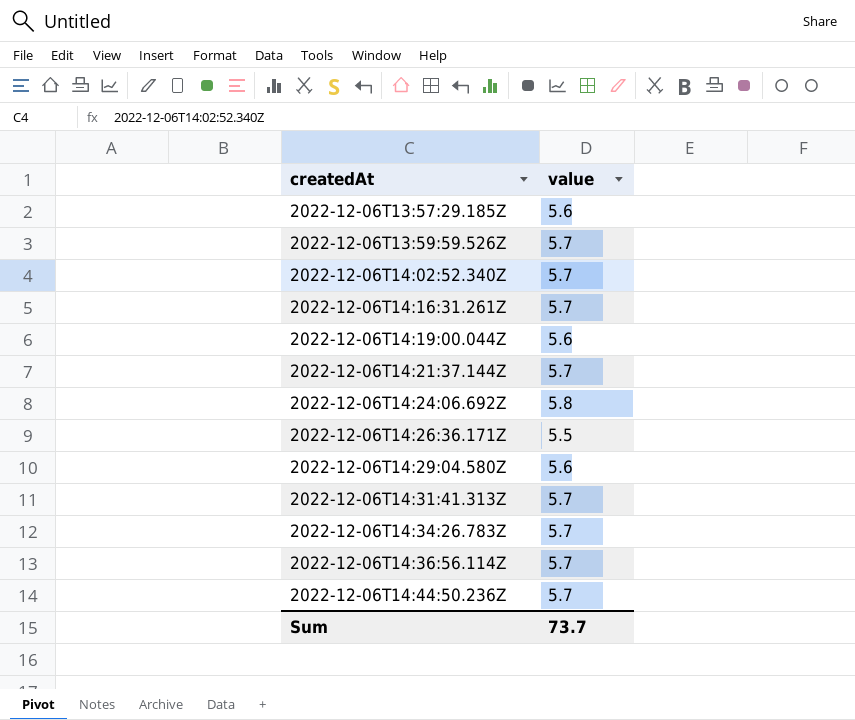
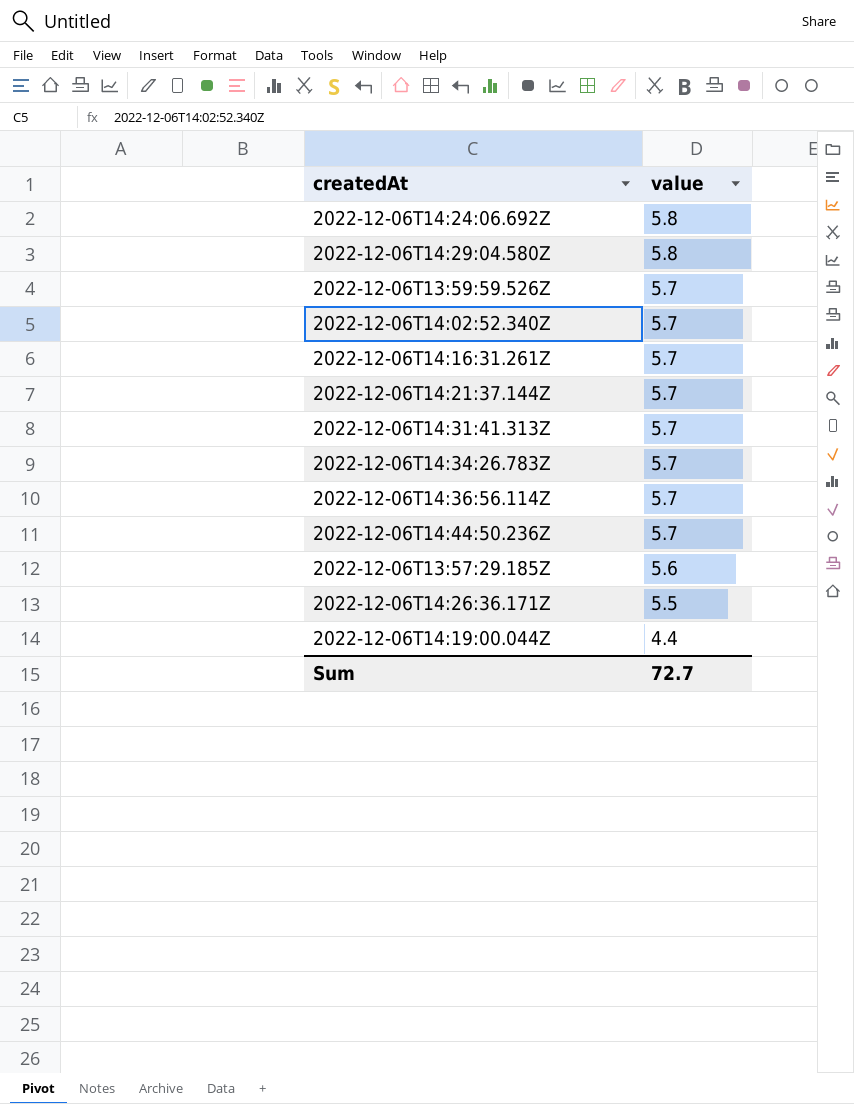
row order: createdAt ascending -> value descending
2022-12-06T14:29:04.580Z | value: 5.6 -> 5.8
2022-12-06T14:19:00.044Z | value: 5.6 -> 4.4
Sum | value: 73.7 -> 72.7

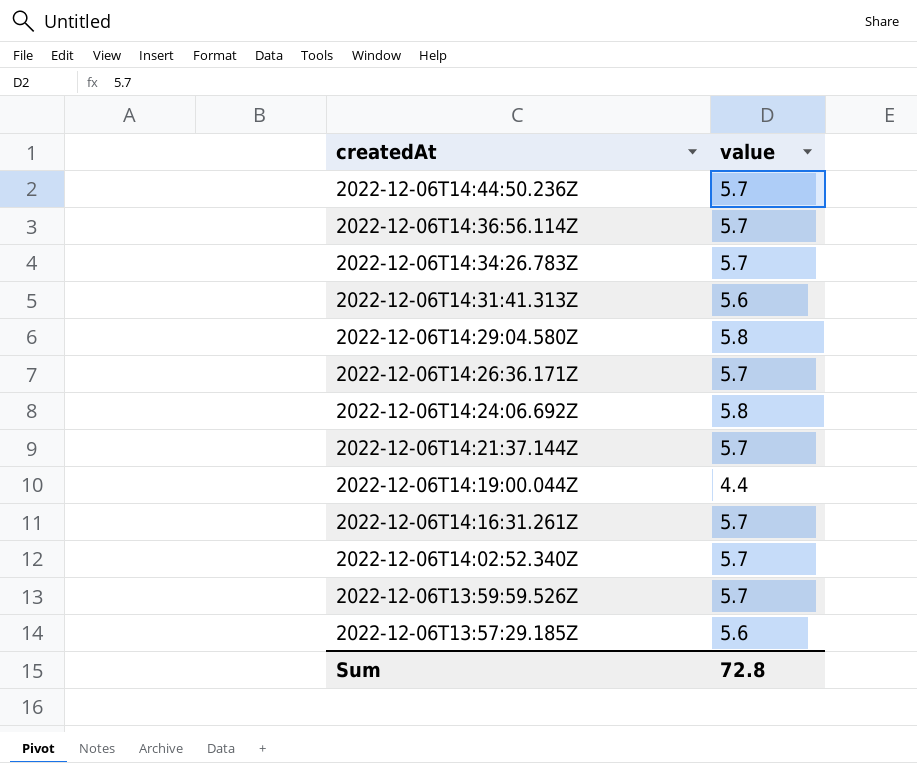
row order: value descending -> createdAt descending
2022-12-06T14:31:41.313Z | value: 5.7 -> 5.6
2022-12-06T14:26:36.171Z | value: 5.5 -> 5.7
Sum | value: 72.7 -> 72.8

